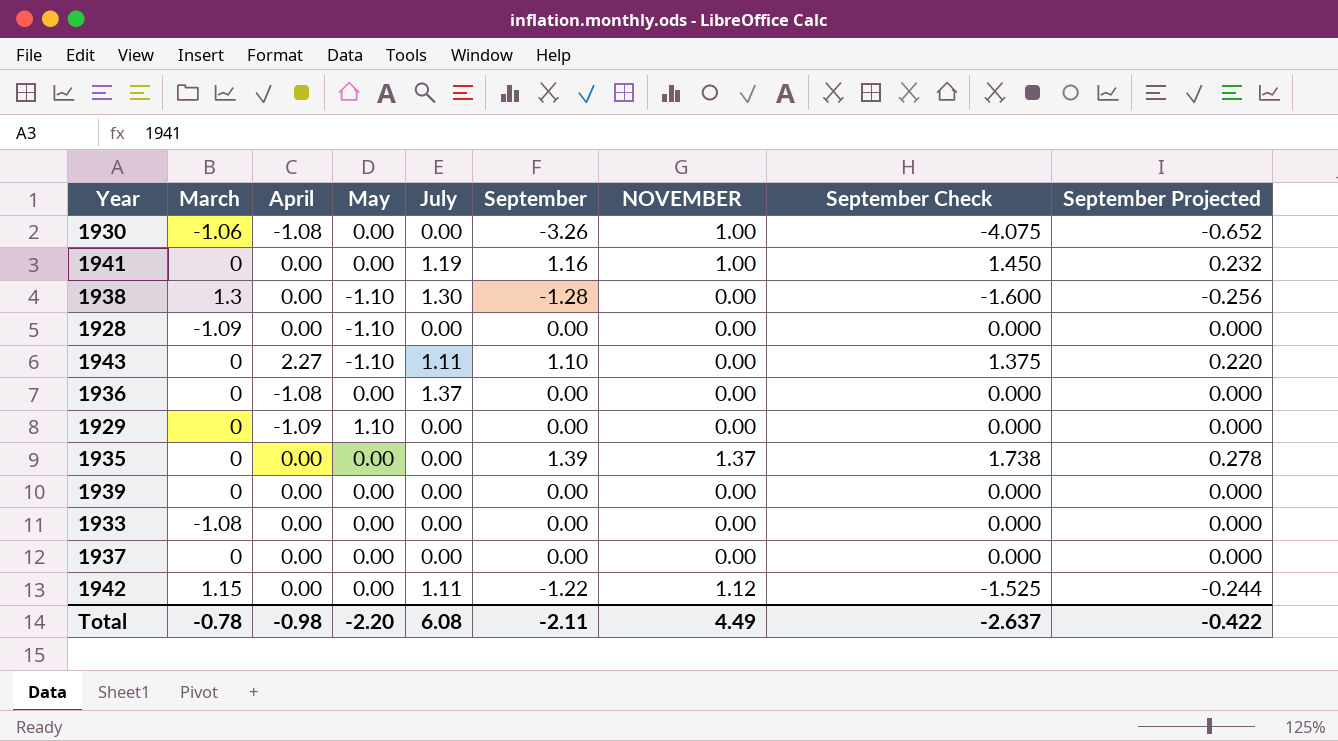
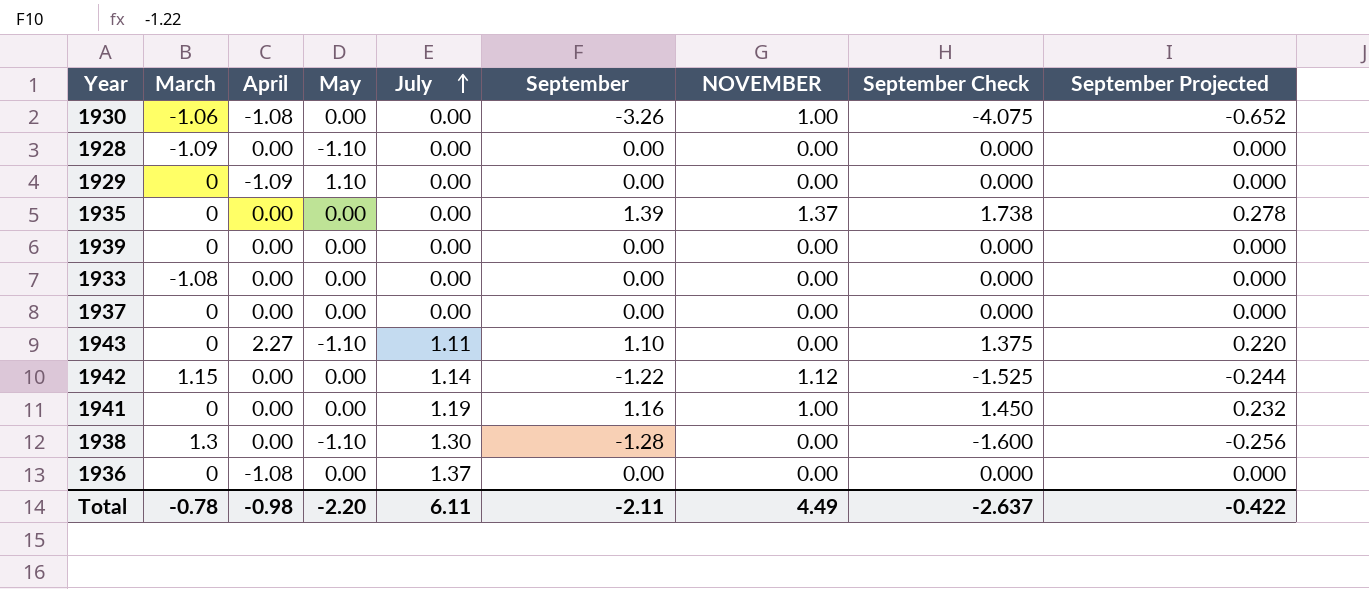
row order: none -> July ascending
1942 | July: 1.11 -> 1.14
Total | July: 6.08 -> 6.11

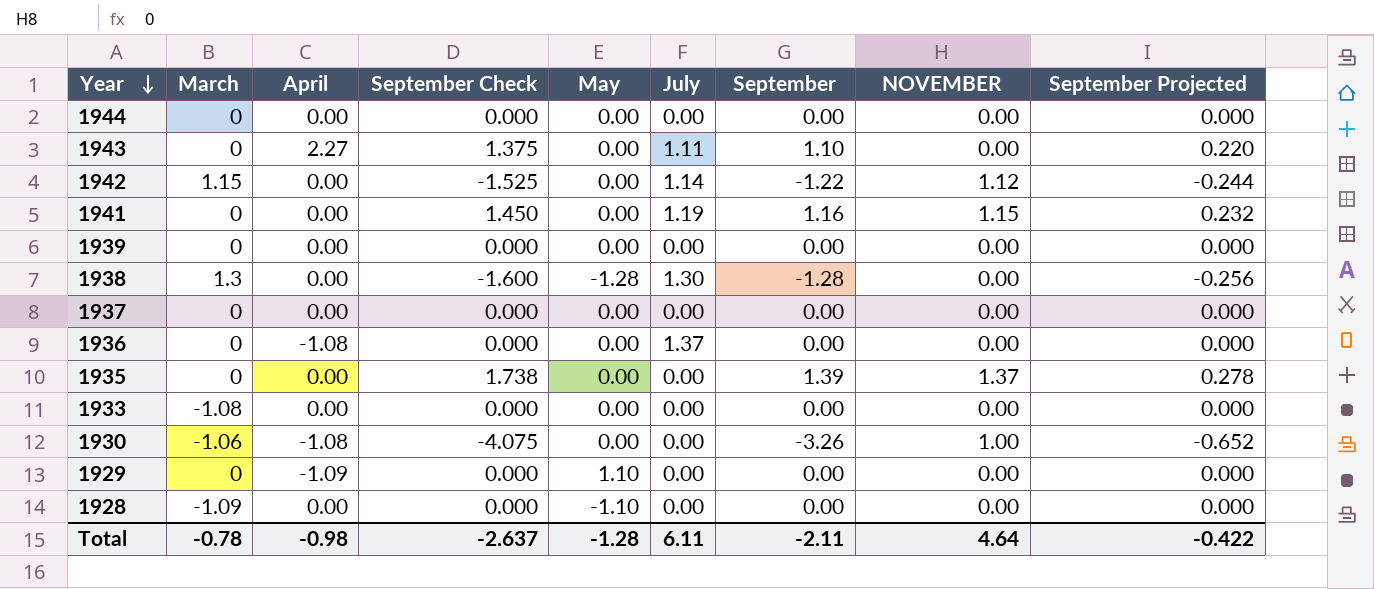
row order: July ascending -> Year descending
column September Check | position: 8 -> 4
row 1944: none -> 0 | 0.00 | 0.000 | 0.00 | 0.00 | 0.00 | 0.00 | 0.000
1943 | May: -1.10 -> 0.00
1941 | NOVEMBER: 1.00 -> 1.15
1938 | May: -1.10 -> -1.28
Total | May: -2.20 -> -1.28
Total | NOVEMBER: 4.49 -> 4.64

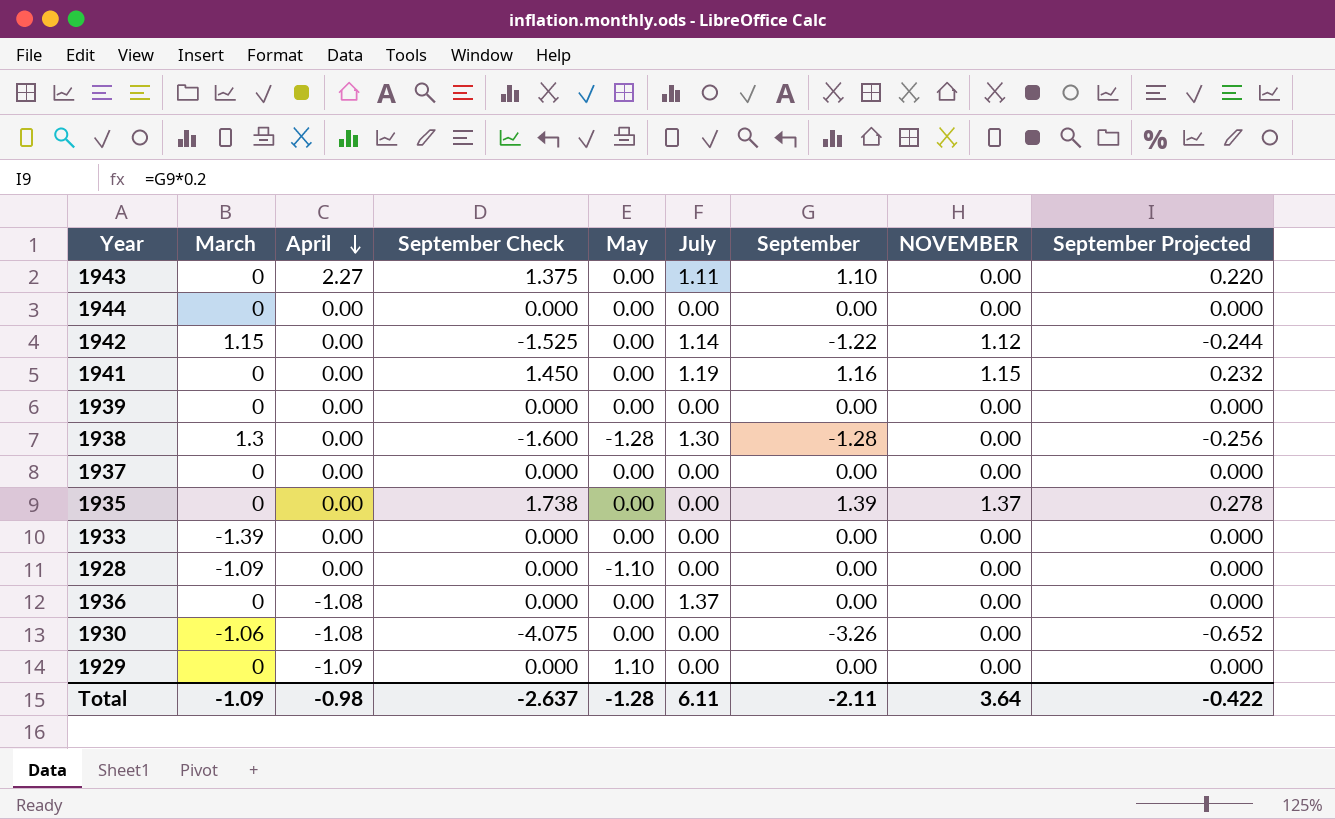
row order: Year descending -> April descending
1933 | March: -1.08 -> -1.39
1930 | NOVEMBER: 1.00 -> 0.00
Total | March: -0.78 -> -1.09
Total | NOVEMBER: 4.64 -> 3.64

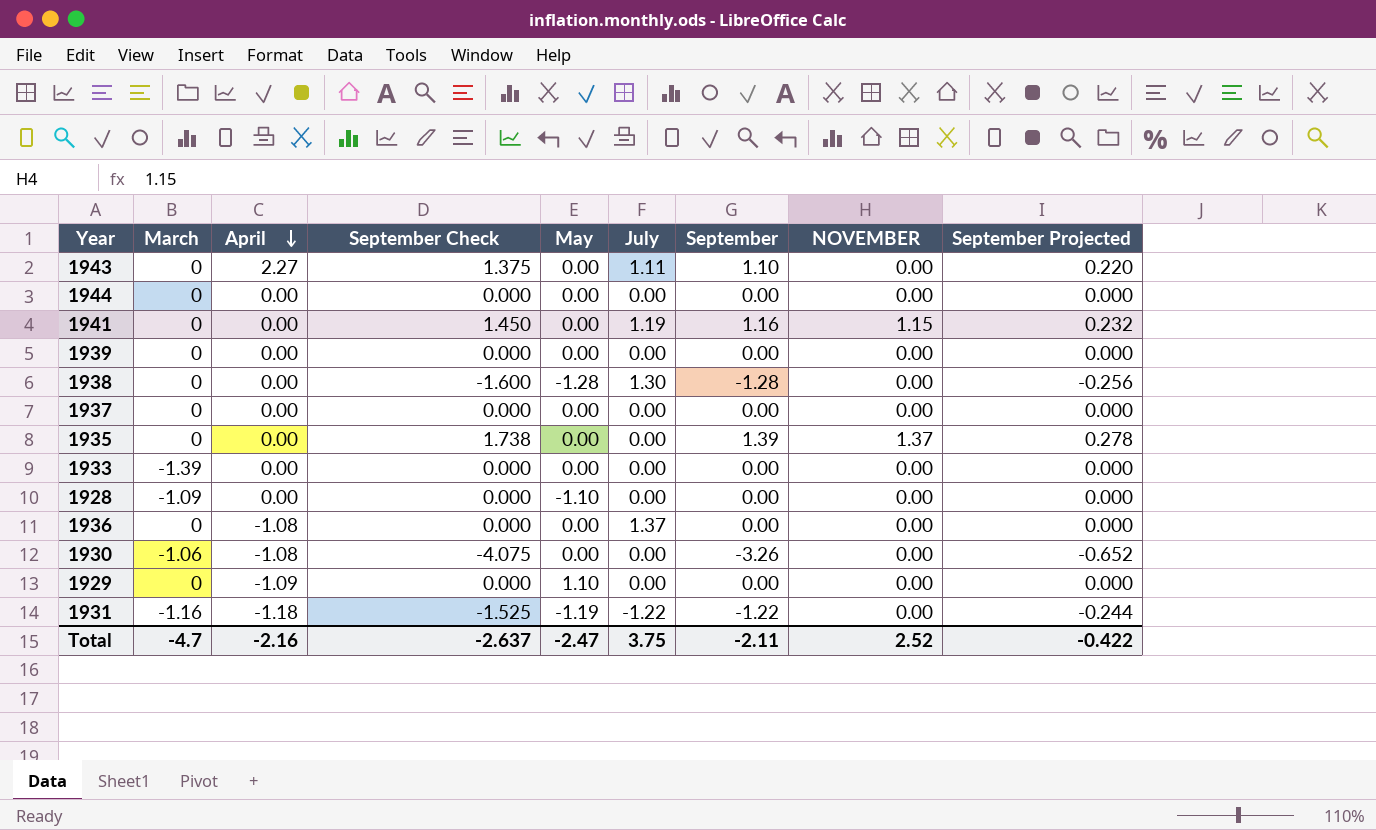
row 1942: 1.15 | 0.00 | -1.525 | 0.00 | 1.14 | -1.22 | 1.12 | -0.244 -> none
1938 | March: 1.3 -> 0
row 1931: none -> -1.16 | -1.18 | -1.525 | -1.19 | -1.22 | -1.22 | 0.00 | -0.244
Total | March: -1.09 -> -4.7
Total | April: -0.98 -> -2.16
Total | May: -1.28 -> -2.47
Total | July: 6.11 -> 3.75
Total | NOVEMBER: 3.64 -> 2.52

